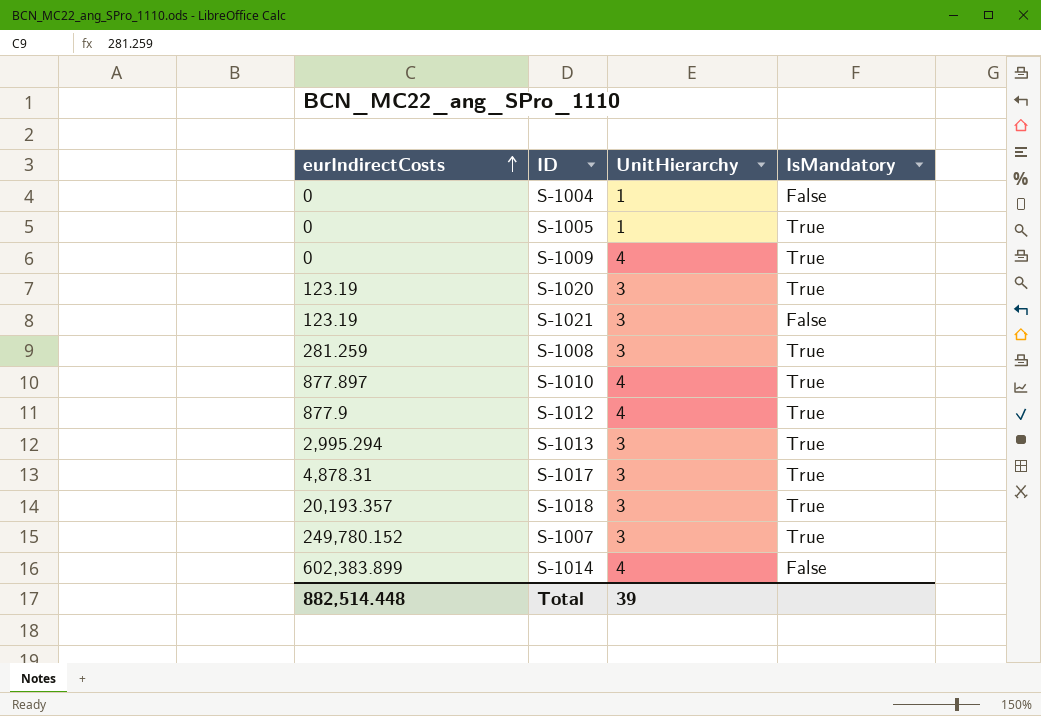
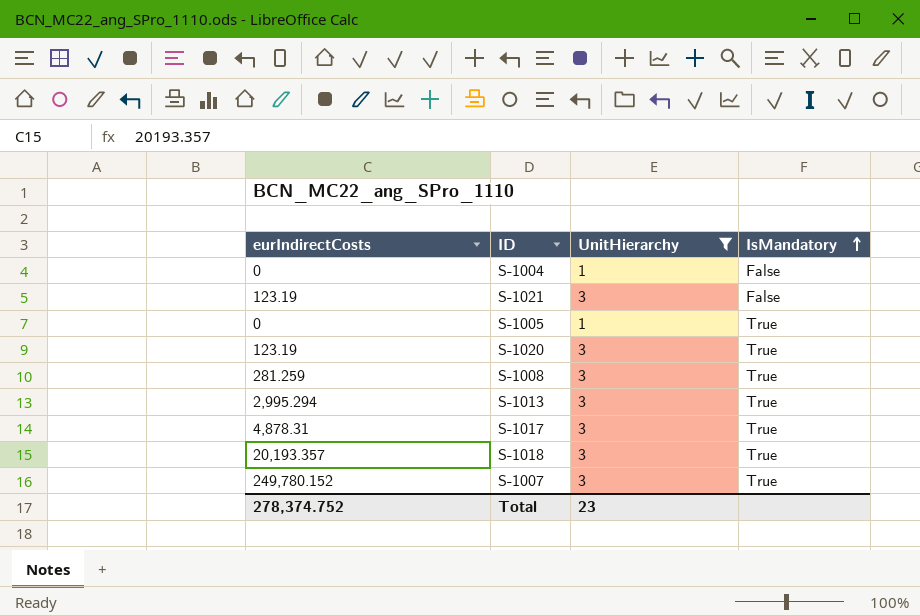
filter: none -> UnitHierarchy != 4
row order: eurIndirectCosts ascending -> IsMandatory ascending
Total | eurIndirectCosts: 882,514.448 -> 278,374.752
Total | UnitHierarchy: 39 -> 23

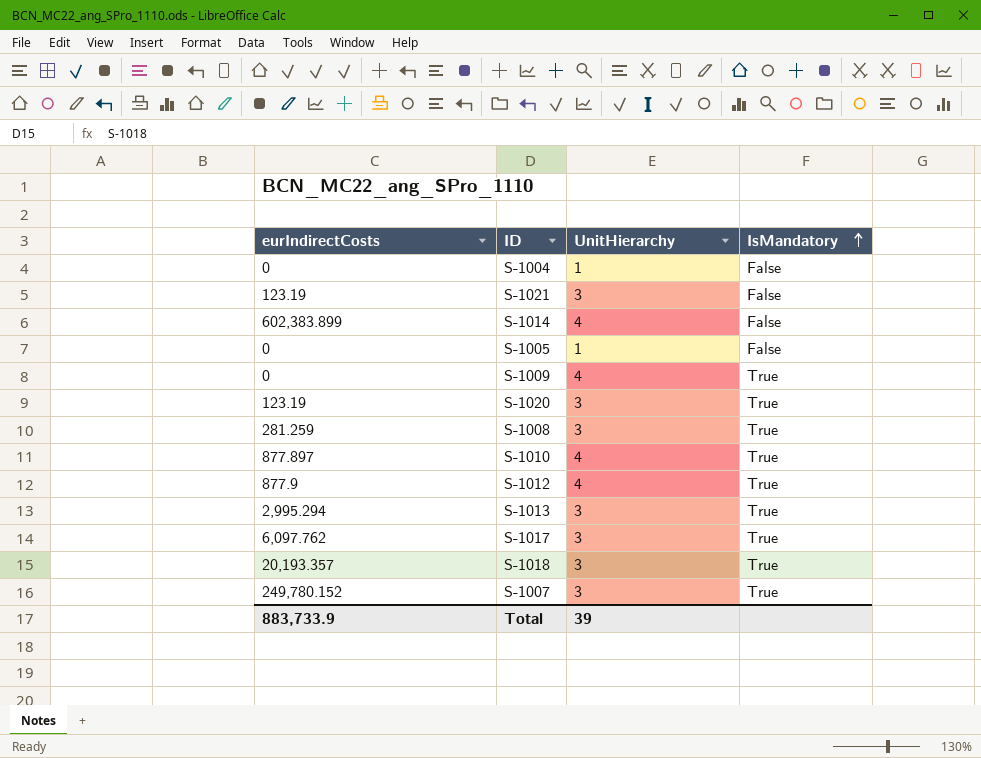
filter: UnitHierarchy != 4 -> none
S-1005 | IsMandatory: True -> False
S-1017 | eurIndirectCosts: 4,878.31 -> 6,097.762
Total | eurIndirectCosts: 278,374.752 -> 883,733.9
Total | UnitHierarchy: 23 -> 39

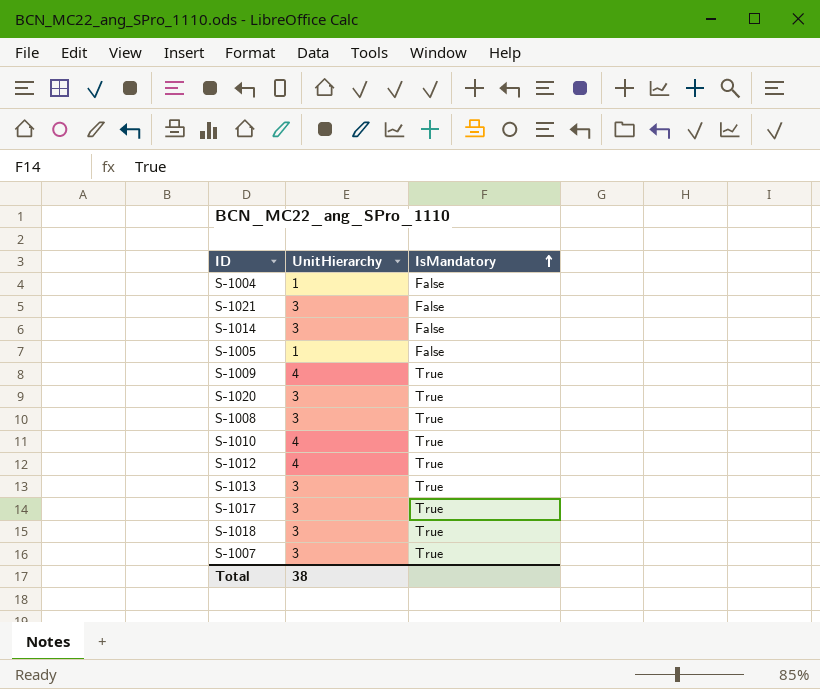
column eurIndirectCosts | position: 1 -> none
S-1014 | UnitHierarchy: 4 -> 3
Total | UnitHierarchy: 39 -> 38

